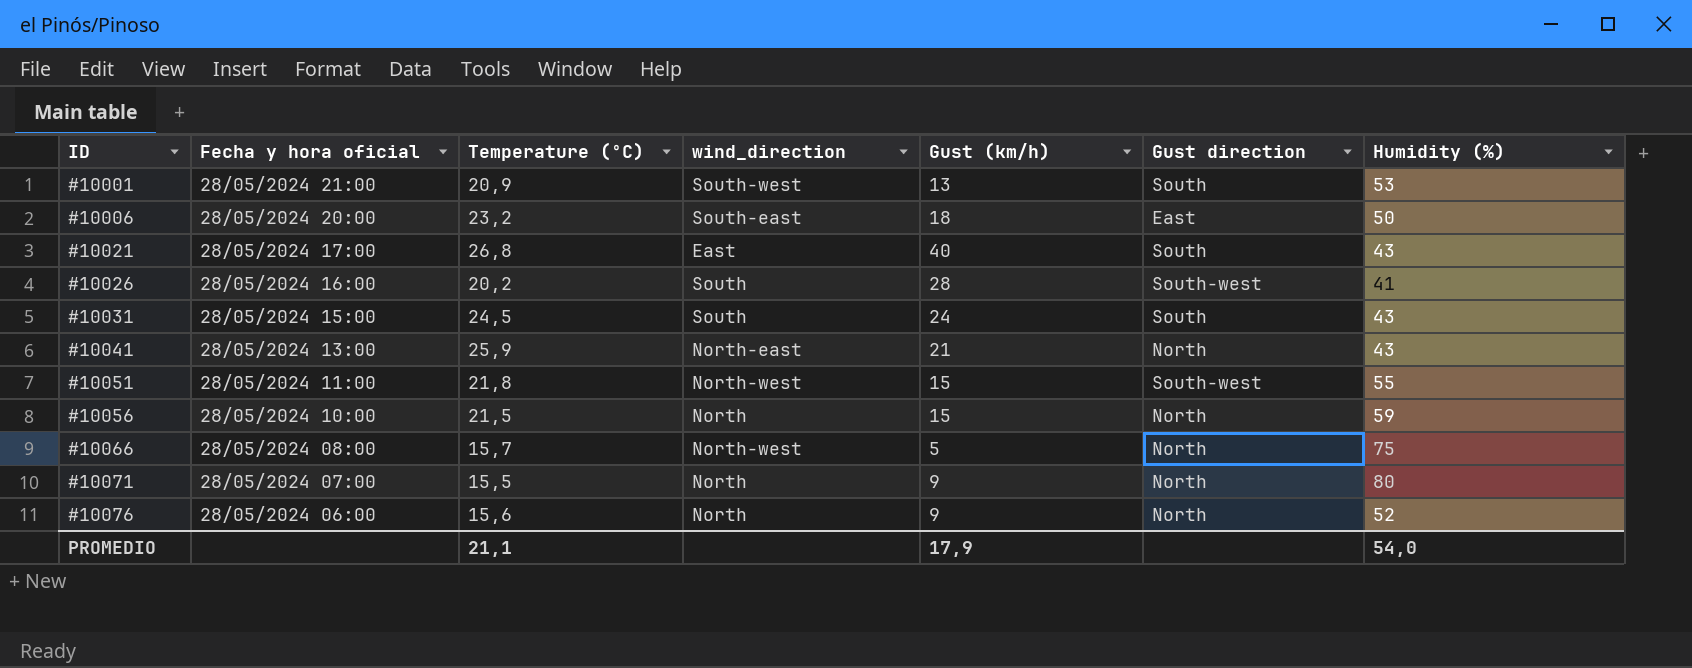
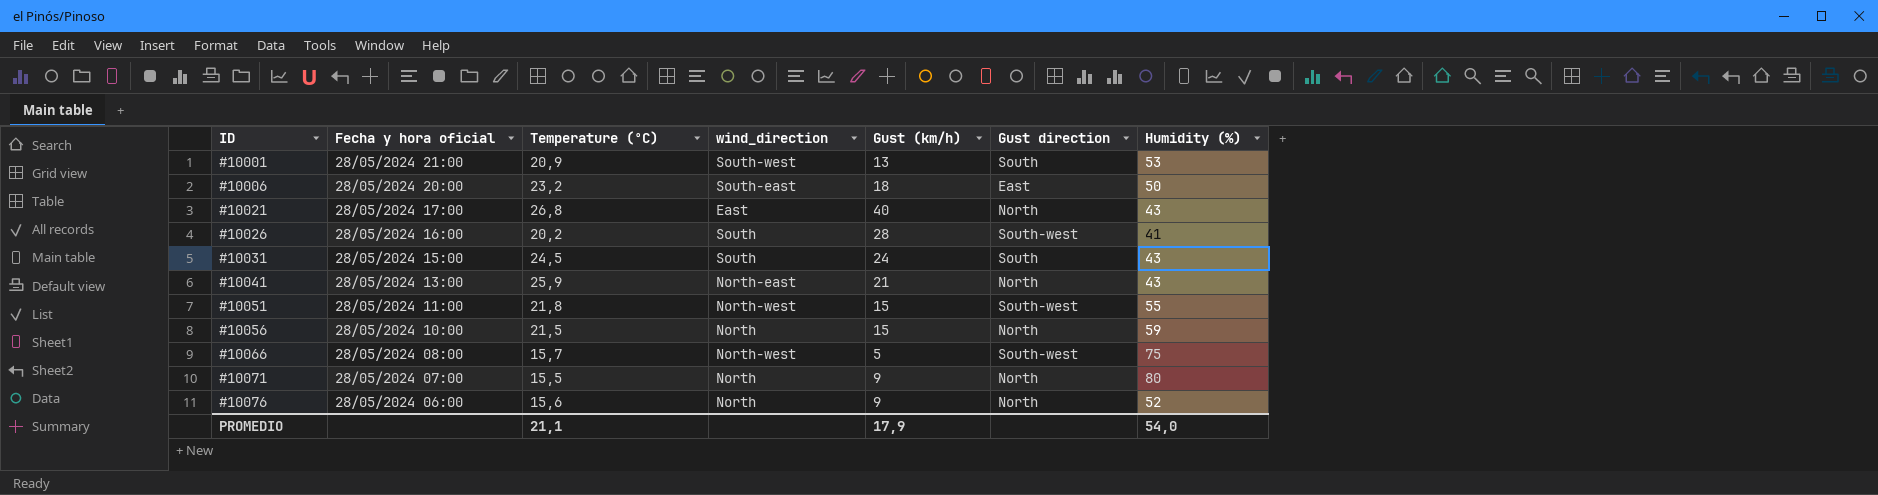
#10021 | Gust direction: South -> North
#10066 | Gust direction: North -> South-west

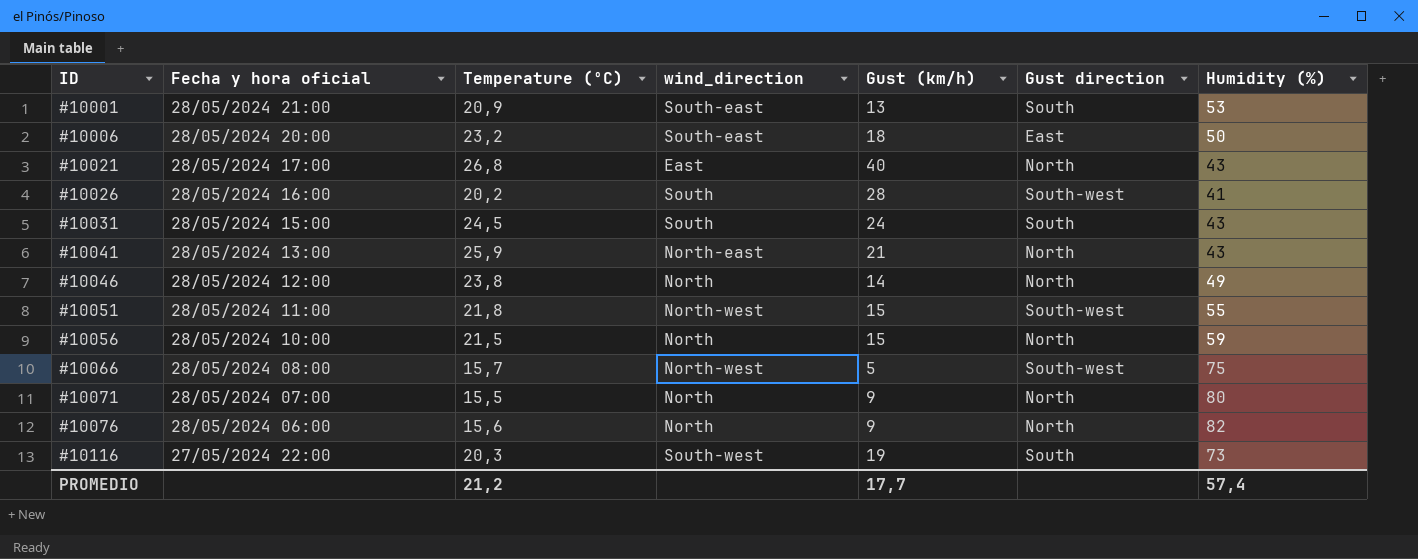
#10001 | wind_direction: South-west -> South-east
row #10046: none -> 28/05/2024 12:00 | 23,8 | North | 14 | North | 49
#10076 | Humidity (%): 52 -> 82
row #10116: none -> 27/05/2024 22:00 | 20,3 | South-west | 19 | South | 73
PROMEDIO | Temperature (ºC): 21,1 -> 21,2
PROMEDIO | Gust (km/h): 17,9 -> 17,7
PROMEDIO | Humidity (%): 54,0 -> 57,4

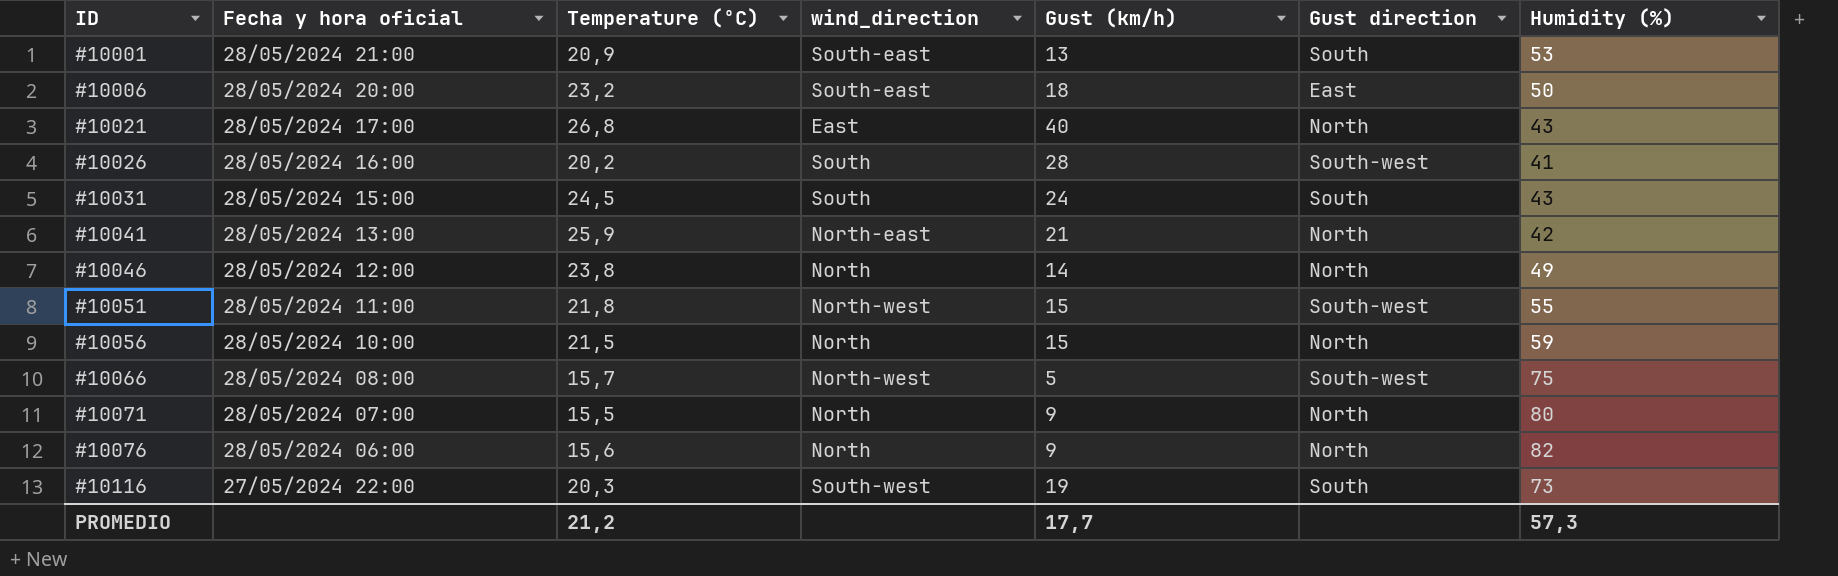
#10041 | Humidity (%): 43 -> 42
PROMEDIO | Humidity (%): 57,4 -> 57,3

